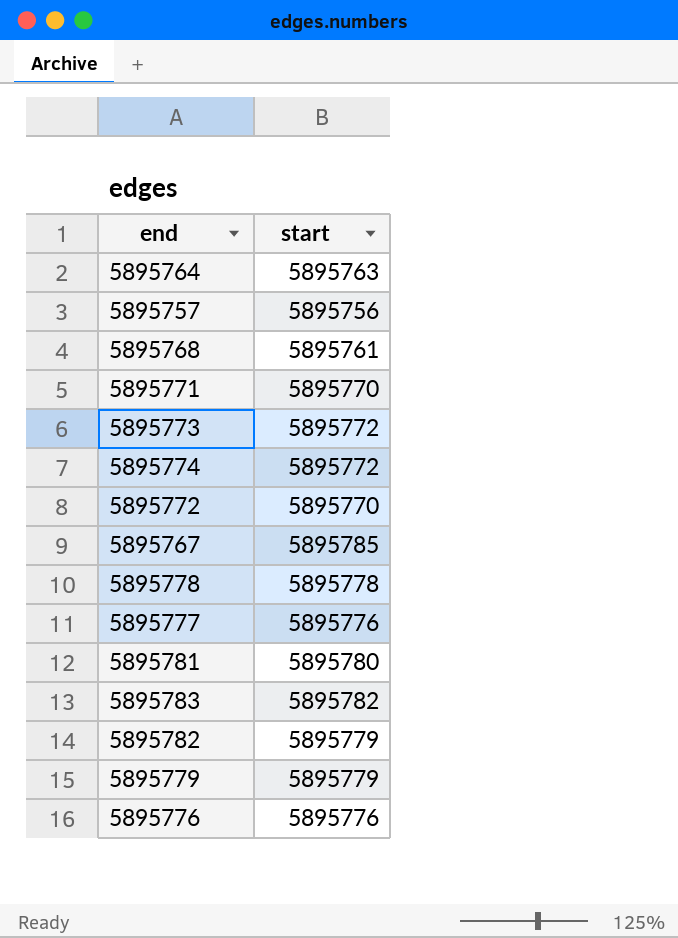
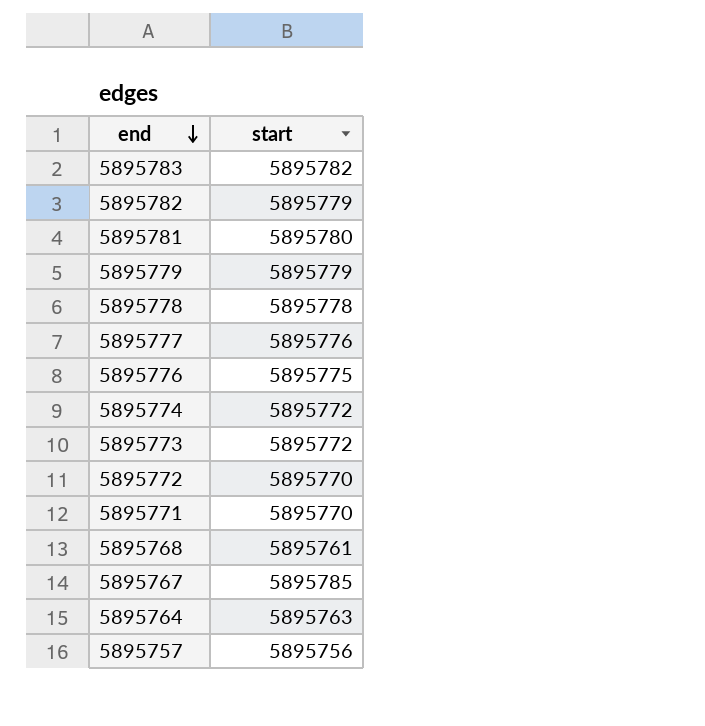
row order: none -> end descending
5895776 | start: 5895776 -> 5895775

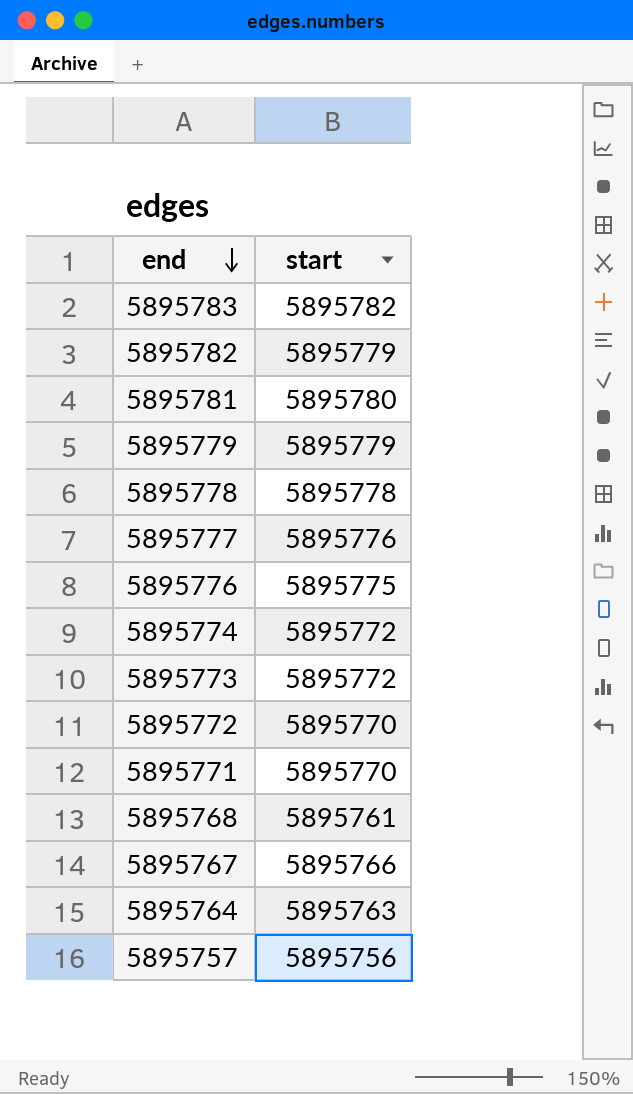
5895767 | start: 5895785 -> 5895766

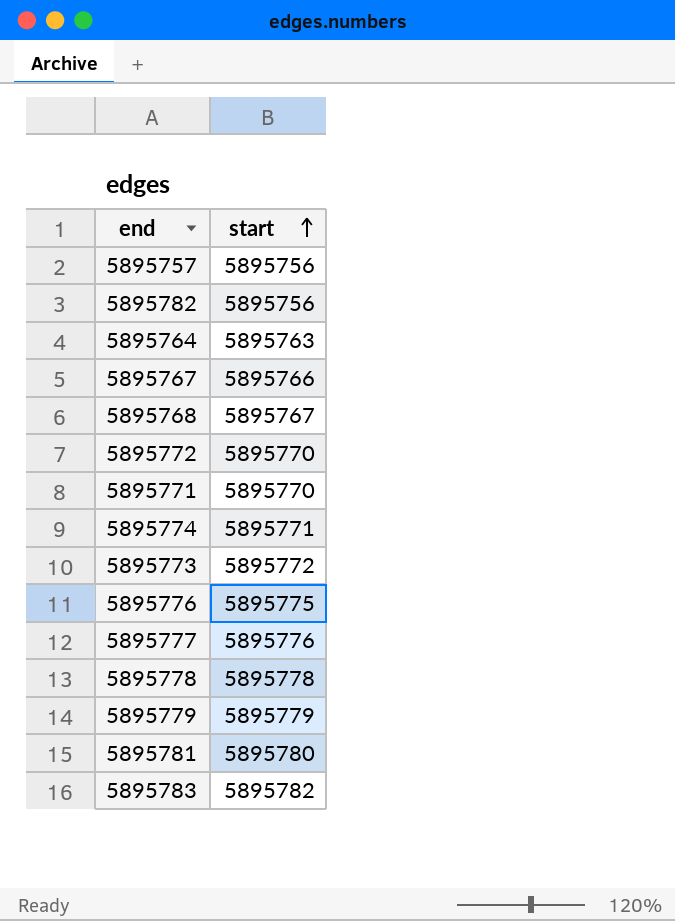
row order: end descending -> start ascending
5895782 | start: 5895779 -> 5895756
5895768 | start: 5895761 -> 5895767
5895774 | start: 5895772 -> 5895771

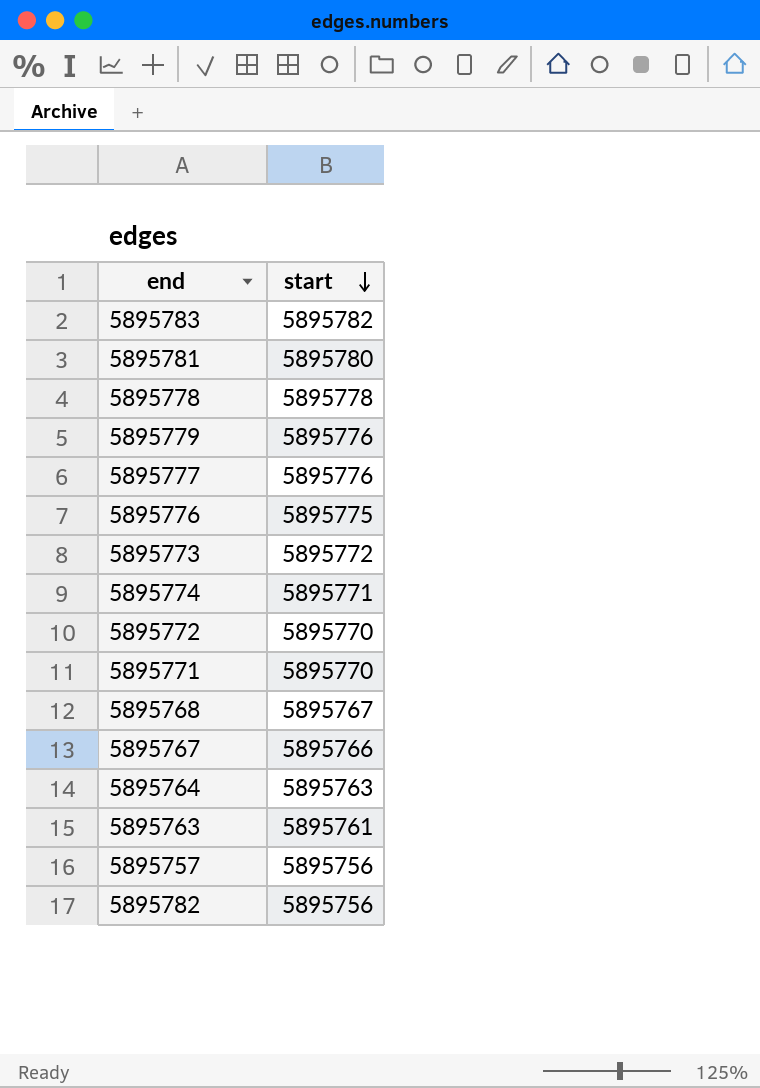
row order: start ascending -> start descending
5895779 | start: 5895779 -> 5895776
row 5895763: none -> 5895761

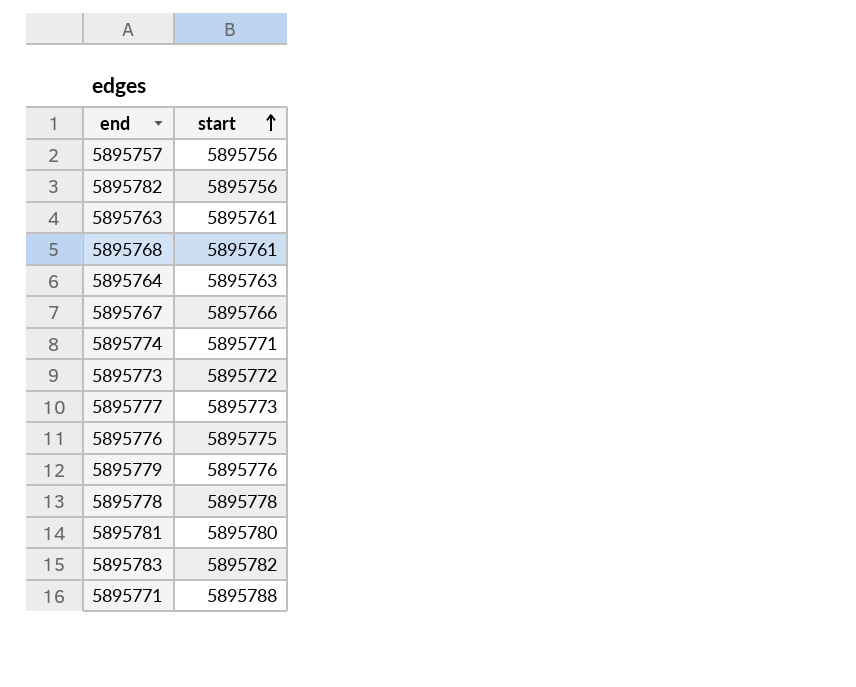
row order: start descending -> start ascending
row 5895772: 5895770 -> none
5895768 | start: 5895767 -> 5895761
5895777 | start: 5895776 -> 5895773
5895771 | start: 5895770 -> 5895788

